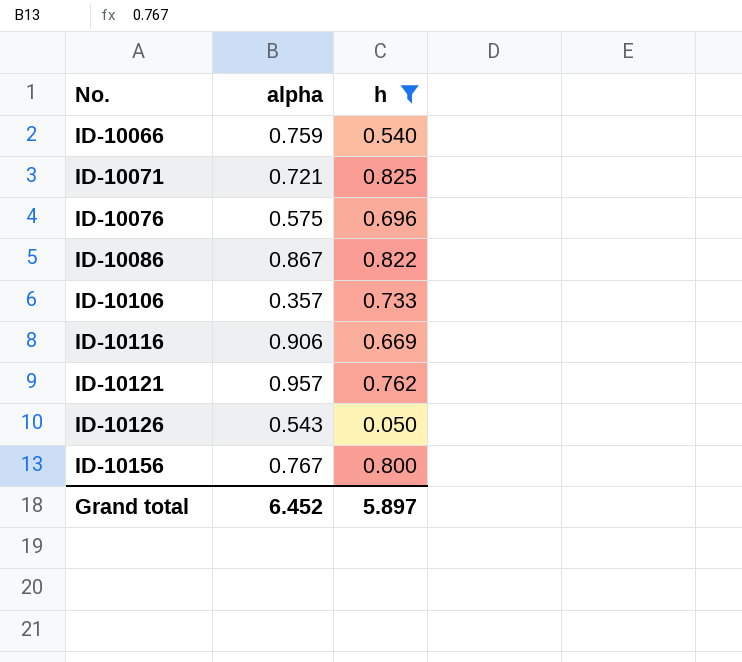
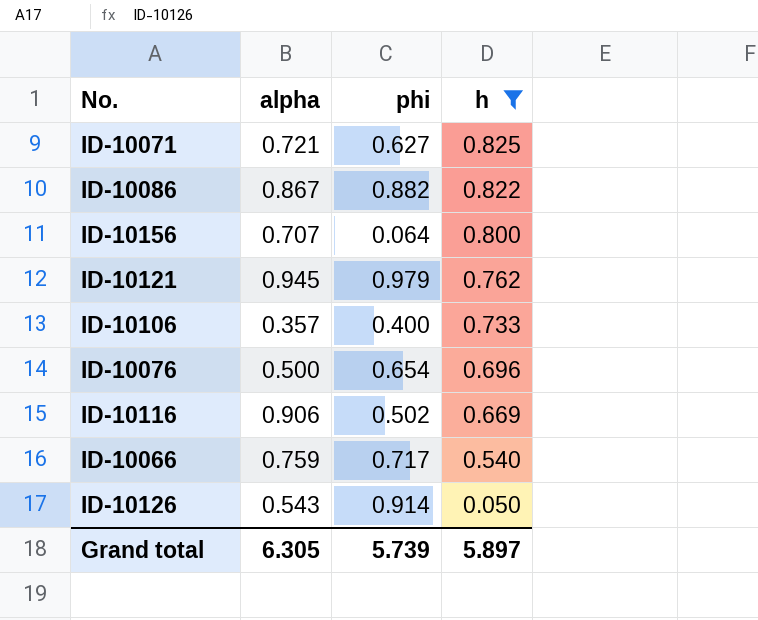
row order: No. ascending -> h descending
column phi | position: none -> 3
ID-10156 | alpha: 0.767 -> 0.707
ID-10121 | alpha: 0.957 -> 0.945
ID-10076 | alpha: 0.575 -> 0.500
Grand total | alpha: 6.452 -> 6.305

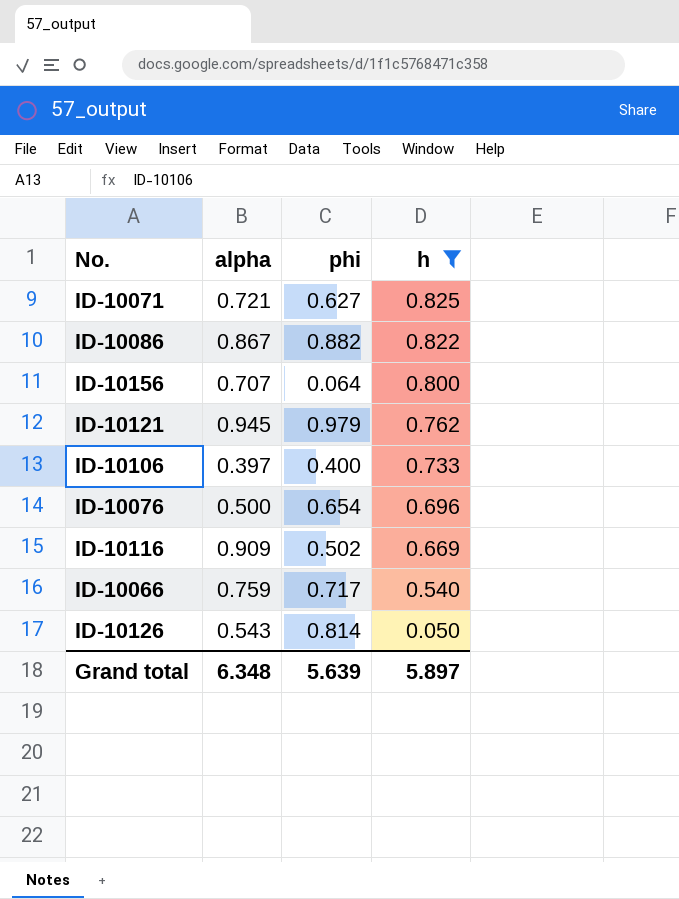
ID-10106 | alpha: 0.357 -> 0.397
ID-10116 | alpha: 0.906 -> 0.909
ID-10126 | phi: 0.914 -> 0.814
Grand total | alpha: 6.305 -> 6.348
Grand total | phi: 5.739 -> 5.639

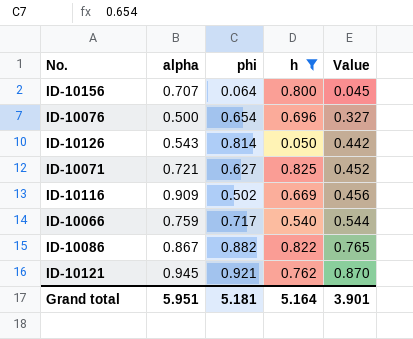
row order: h descending -> Value ascending
column Value | formula: none -> [alpha] * [phi]
row ID-10106: 0.397 | 0.400 | 0.733 -> none
ID-10121 | phi: 0.979 -> 0.921
Grand total | alpha: 6.348 -> 5.951
Grand total | phi: 5.639 -> 5.181
Grand total | h: 5.897 -> 5.164

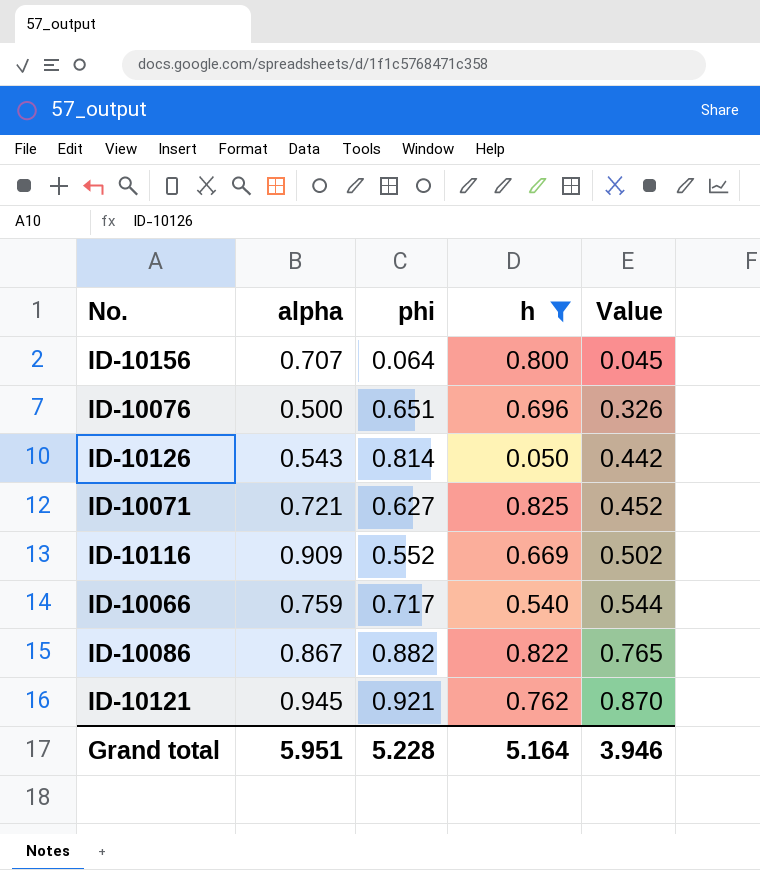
ID-10076 | phi: 0.654 -> 0.651
ID-10076 | Value: 0.327 -> 0.326
ID-10116 | phi: 0.502 -> 0.552
ID-10116 | Value: 0.456 -> 0.502
Grand total | phi: 5.181 -> 5.228
Grand total | Value: 3.901 -> 3.946

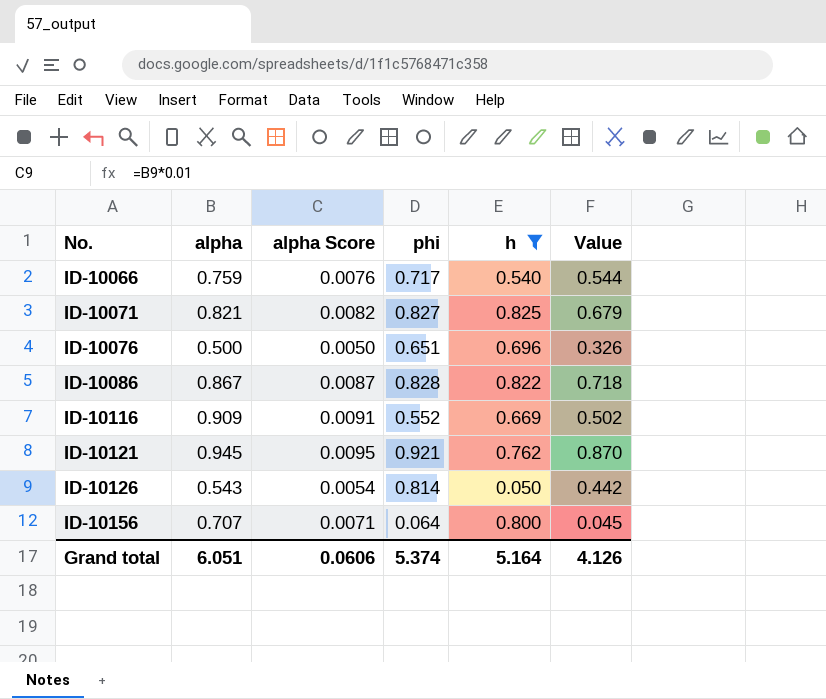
row order: Value ascending -> No. ascending
column alpha Score | formula: none -> [alpha] * 0.01
ID-10071 | alpha: 0.721 -> 0.821
ID-10071 | phi: 0.627 -> 0.827
ID-10071 | Value: 0.452 -> 0.679
ID-10086 | phi: 0.882 -> 0.828
ID-10086 | Value: 0.765 -> 0.718
Grand total | alpha: 5.951 -> 6.051
Grand total | phi: 5.228 -> 5.374
Grand total | Value: 3.946 -> 4.126

